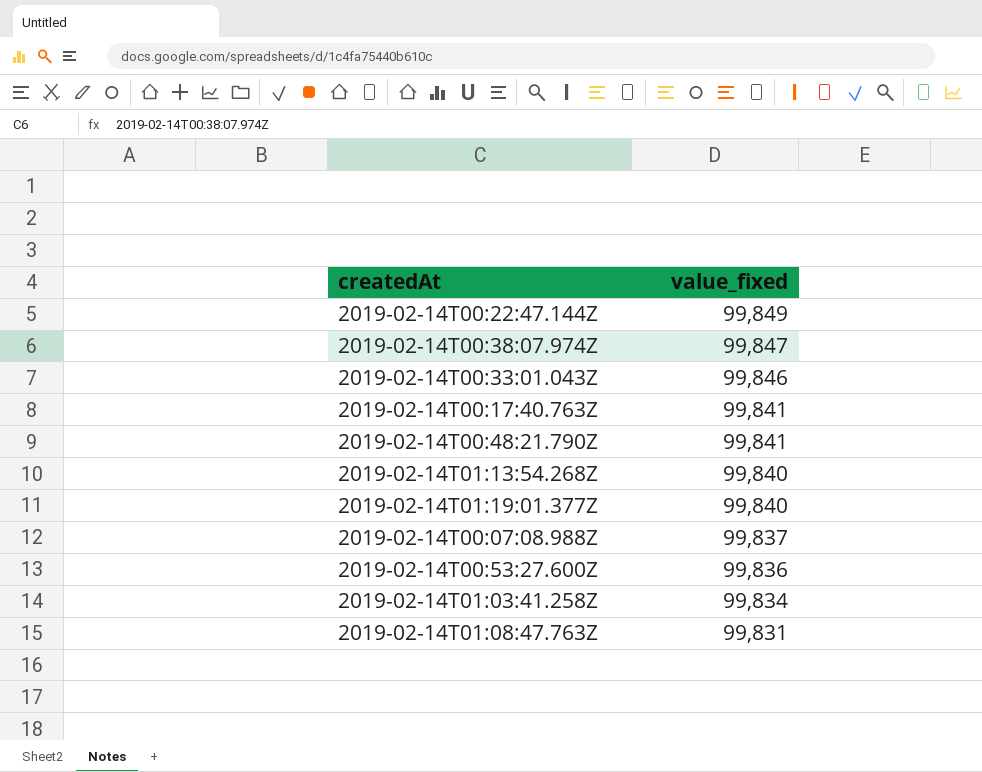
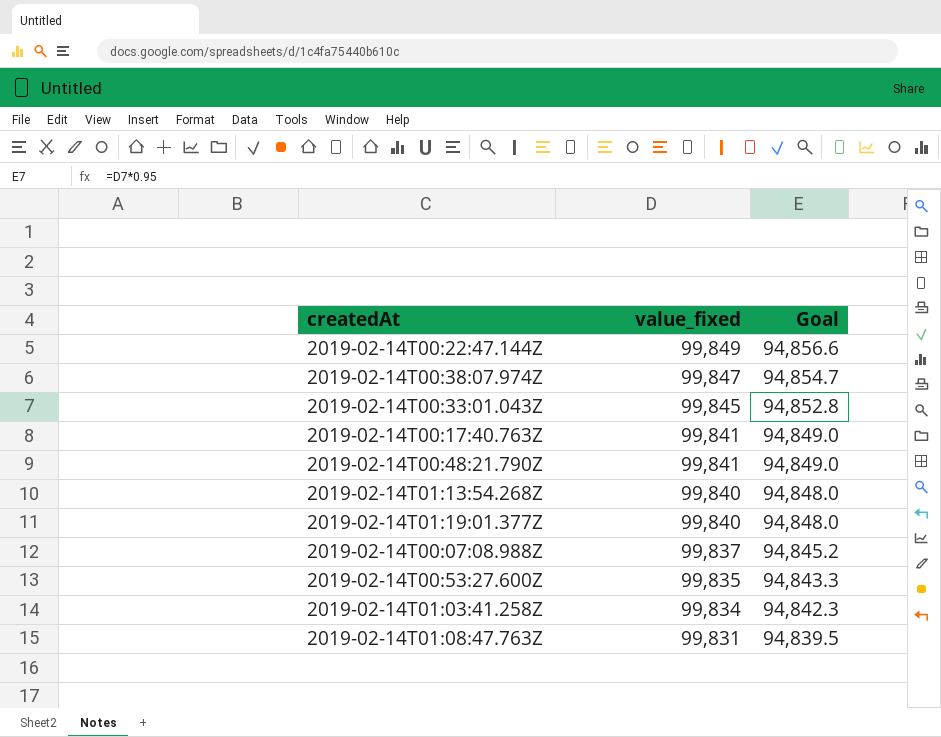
column Goal | formula: none -> [value_fixed] * 0.95
2019-02-14T00:33:01.043Z | value_fixed: 99,846 -> 99,845
2019-02-14T00:53:27.600Z | value_fixed: 99,836 -> 99,835

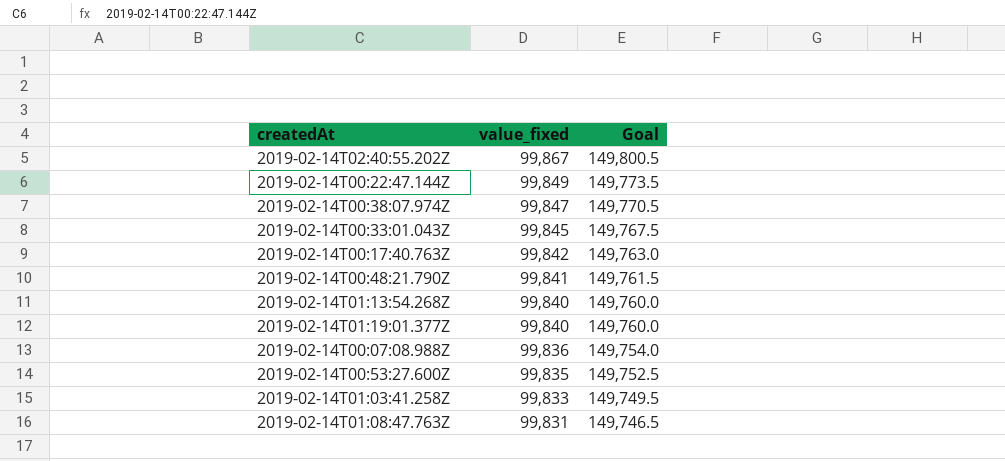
column Goal | formula: [value_fixed] * 0.95 -> [value_fixed] * 1.5
row 2019-02-14T02:40:55.202Z: none -> 99,867 | 149,800.5
2019-02-14T00:17:40.763Z | value_fixed: 99,841 -> 99,842
2019-02-14T00:07:08.988Z | value_fixed: 99,837 -> 99,836
2019-02-14T01:03:41.258Z | value_fixed: 99,834 -> 99,833

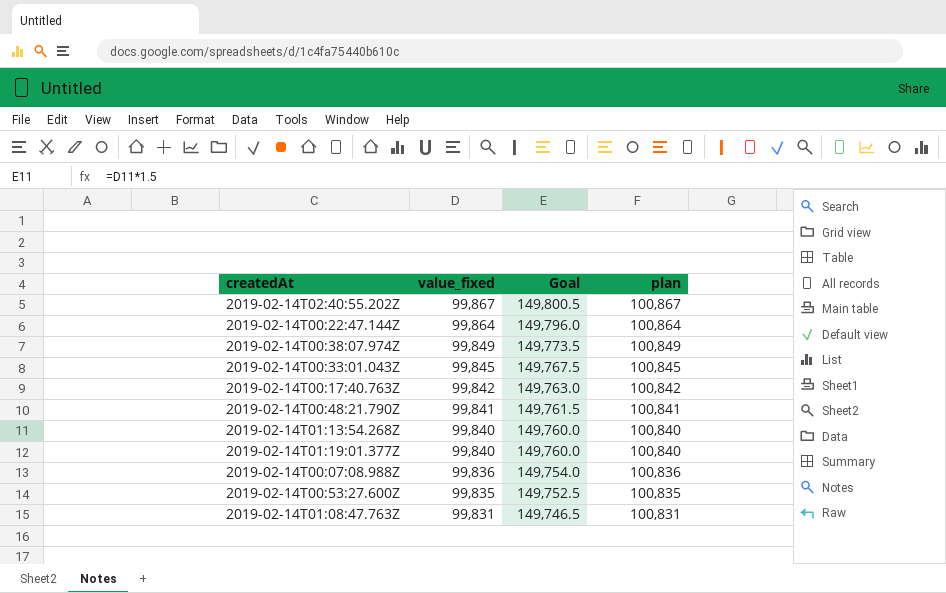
column plan | formula: none -> [value_fixed] + 1000
row 2019-02-14T01:03:41.258Z: 99,833 | 149,749.5 -> none
2019-02-14T00:22:47.144Z | value_fixed: 99,849 -> 99,864
2019-02-14T00:22:47.144Z | Goal: 149,773.5 -> 149,796.0
2019-02-14T00:38:07.974Z | value_fixed: 99,847 -> 99,849
2019-02-14T00:38:07.974Z | Goal: 149,770.5 -> 149,773.5

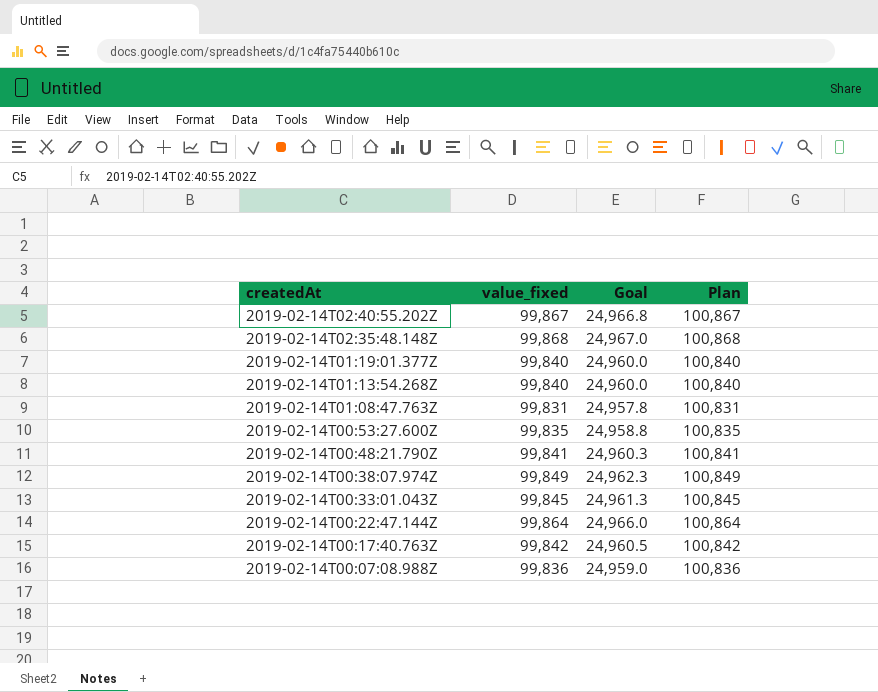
row order: value_fixed descending -> createdAt descending
column Goal | formula: [value_fixed] * 1.5 -> [value_fixed] * 0.25
column name: plan -> Plan
row 2019-02-14T02:35:48.148Z: none -> 99,868 | 24,967.0 | 100,868

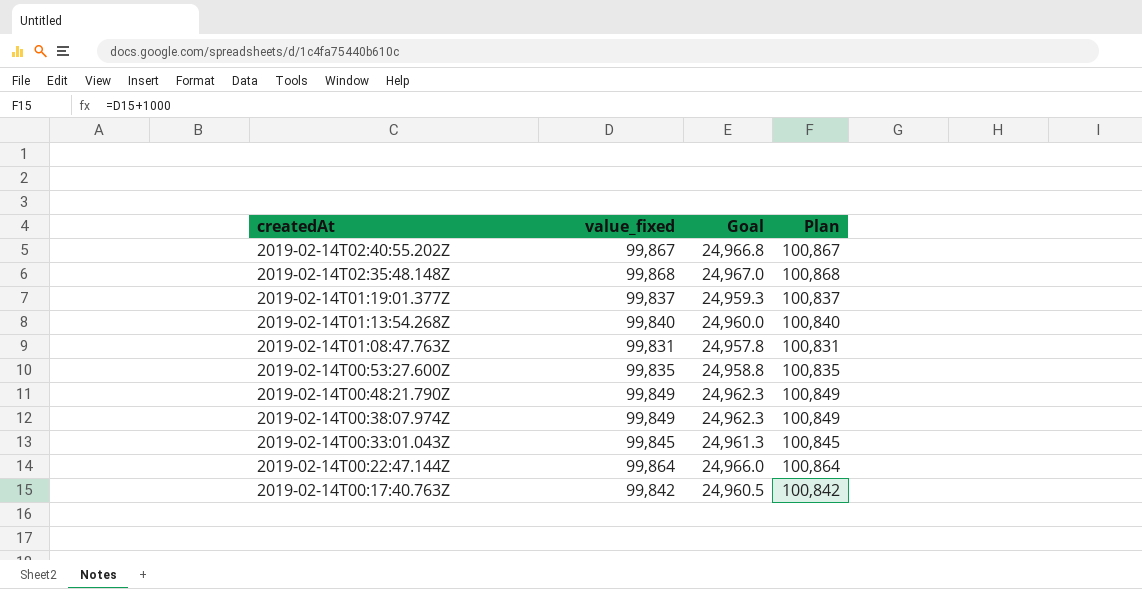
row 2019-02-14T00:07:08.988Z: 99,836 | 24,959.0 | 100,836 -> none
2019-02-14T01:19:01.377Z | value_fixed: 99,840 -> 99,837
2019-02-14T01:19:01.377Z | Goal: 24,960.0 -> 24,959.3
2019-02-14T01:19:01.377Z | Plan: 100,840 -> 100,837
2019-02-14T00:48:21.790Z | value_fixed: 99,841 -> 99,849
2019-02-14T00:48:21.790Z | Goal: 24,960.3 -> 24,962.3
2019-02-14T00:48:21.790Z | Plan: 100,841 -> 100,849

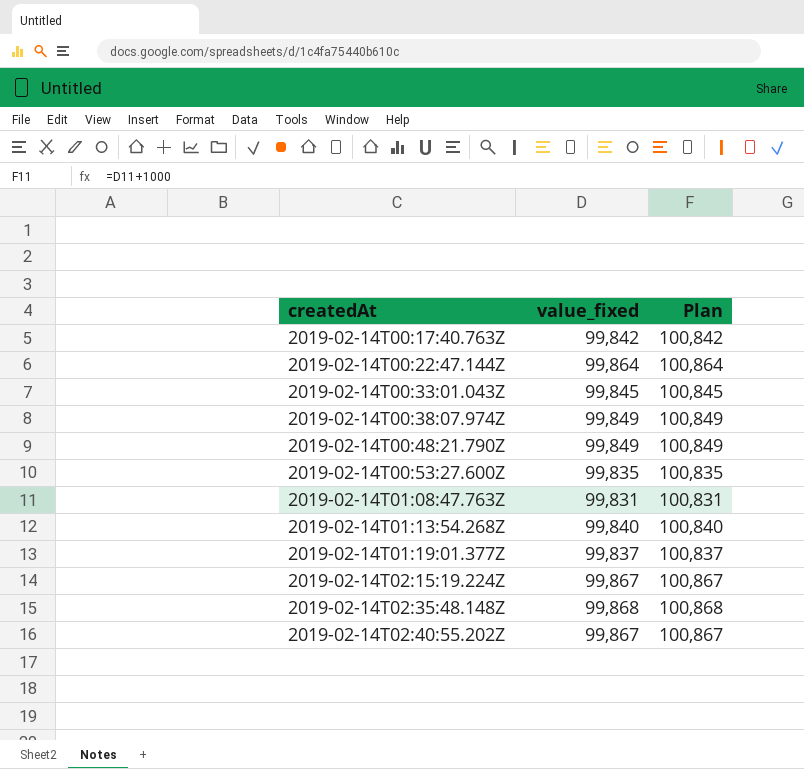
row order: createdAt descending -> createdAt ascending
column Goal | formula: [value_fixed] * 0.25 -> none
row 2019-02-14T02:15:19.224Z: none -> 99,867 | 100,867

